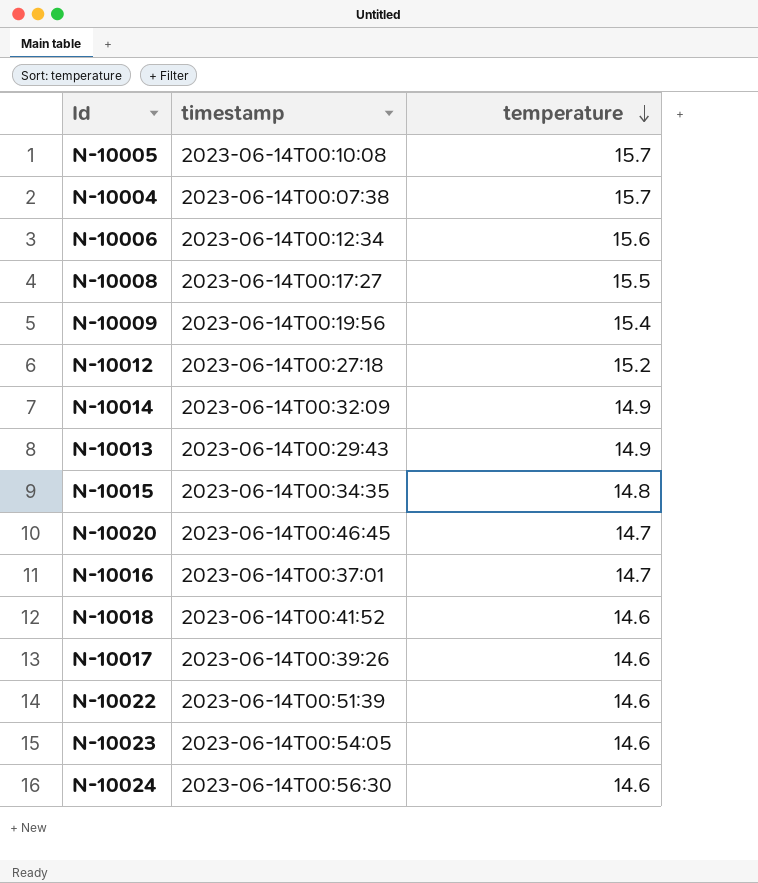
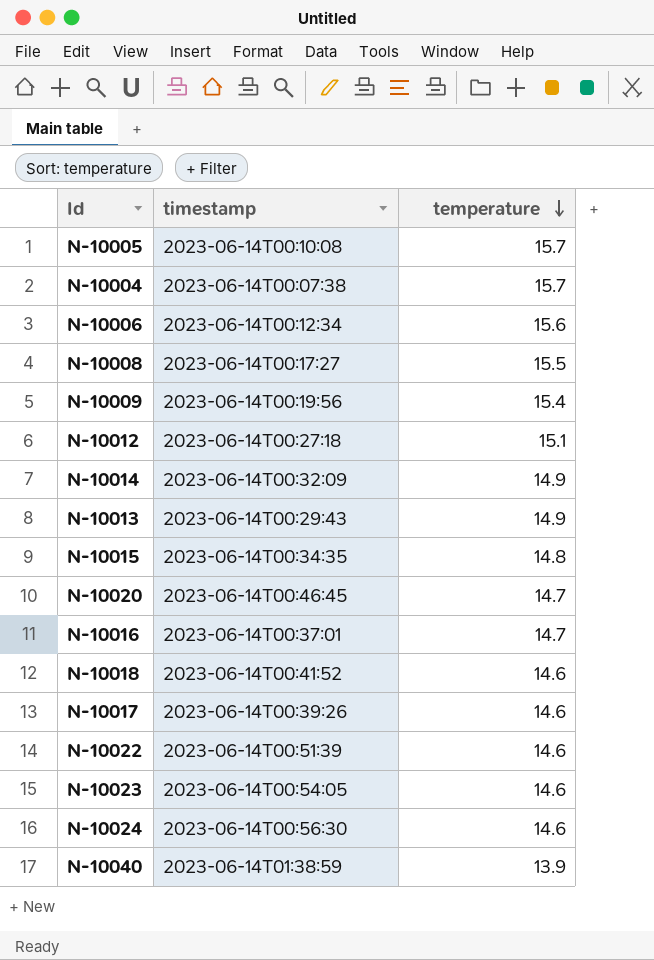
N-10012 | temperature: 15.2 -> 15.1
row N-10040: none -> 2023-06-14T01:38:59 | 13.9

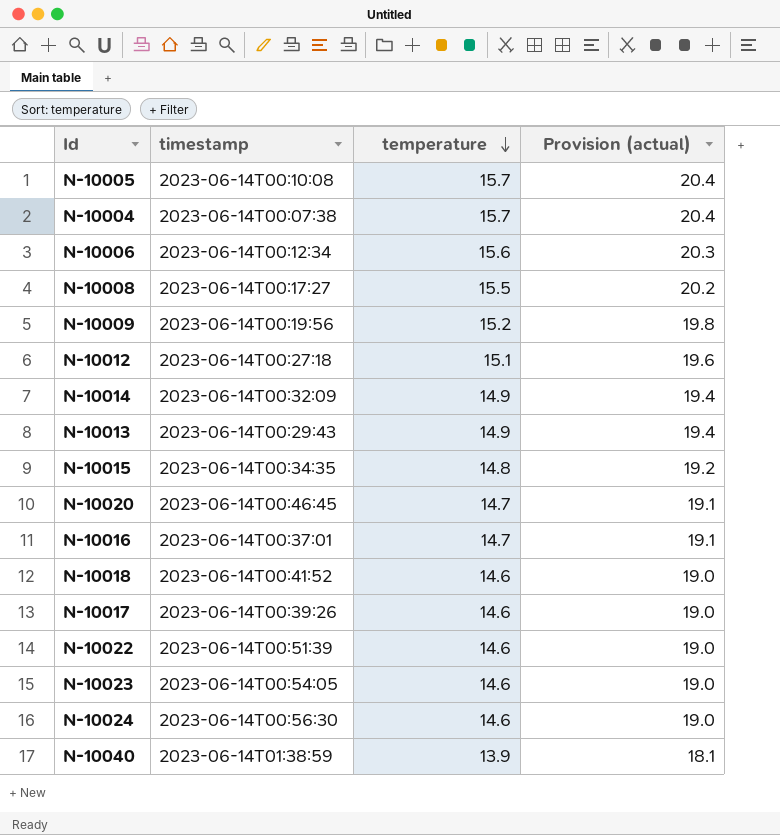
column Provision (actual) | formula: none -> [temperature] * 1.3
N-10009 | temperature: 15.4 -> 15.2

